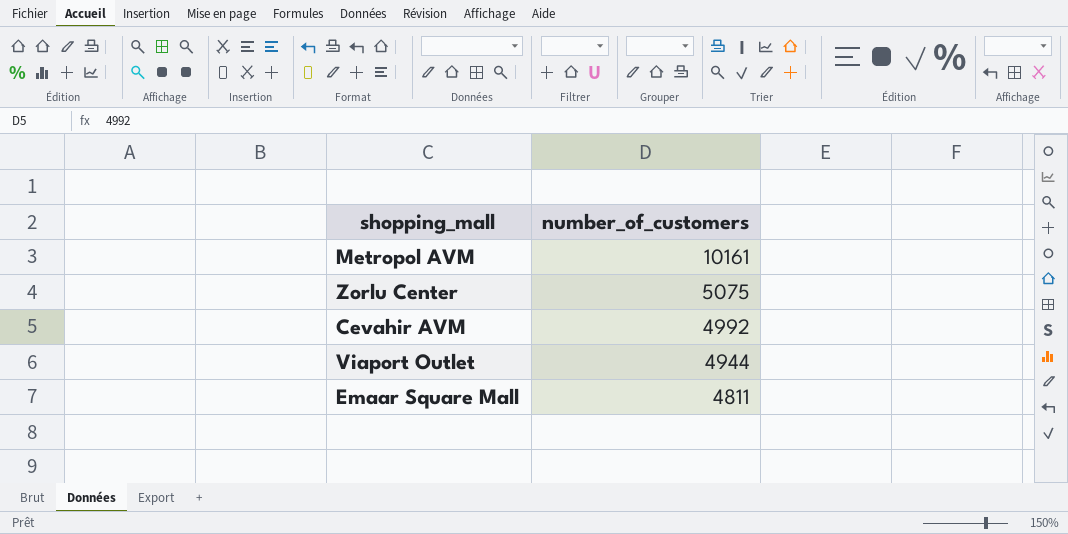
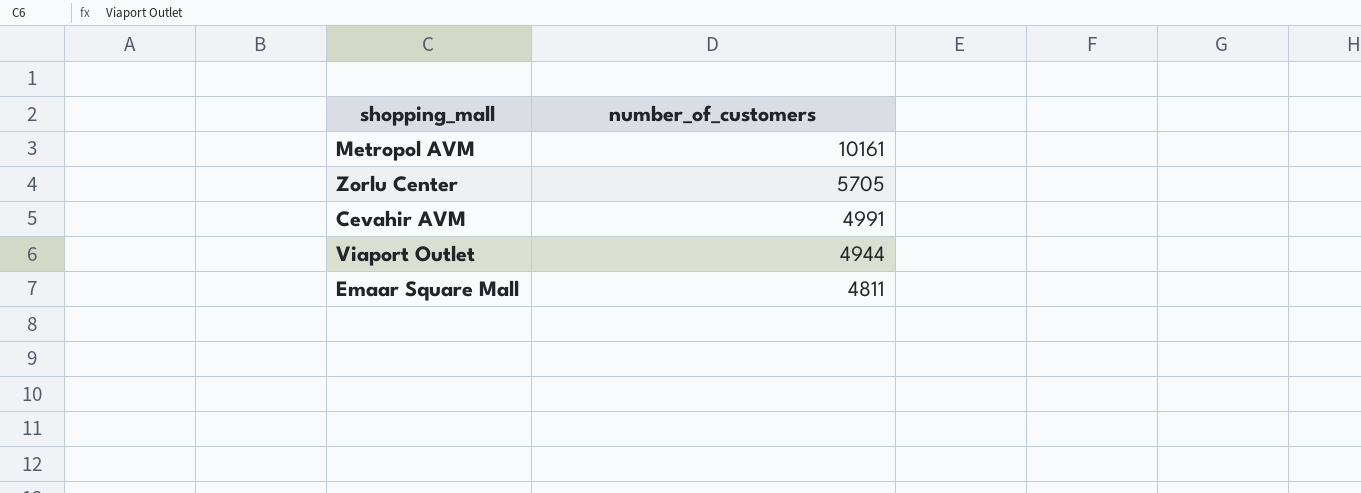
Zorlu Center | number_of_customers: 5075 -> 5705
Cevahir AVM | number_of_customers: 4992 -> 4991

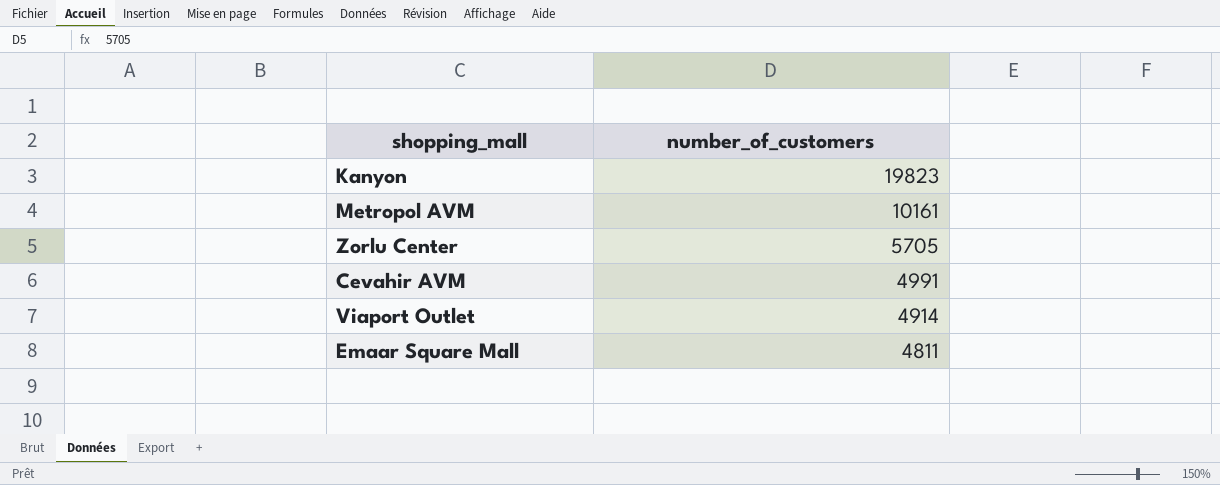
row Kanyon: none -> 19823
Viaport Outlet | number_of_customers: 4944 -> 4914

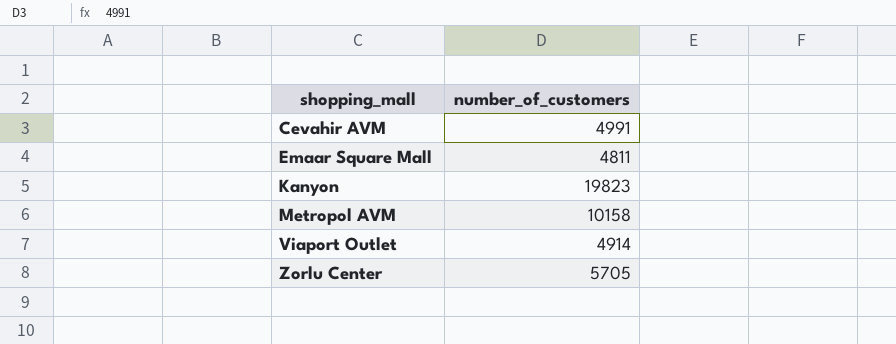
row order: number_of_customers descending -> shopping_mall ascending
Metropol AVM | number_of_customers: 10161 -> 10158

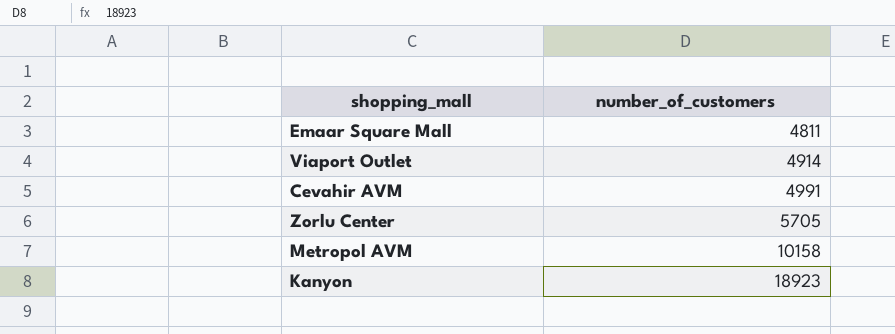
row order: shopping_mall ascending -> number_of_customers ascending
Kanyon | number_of_customers: 19823 -> 18923

